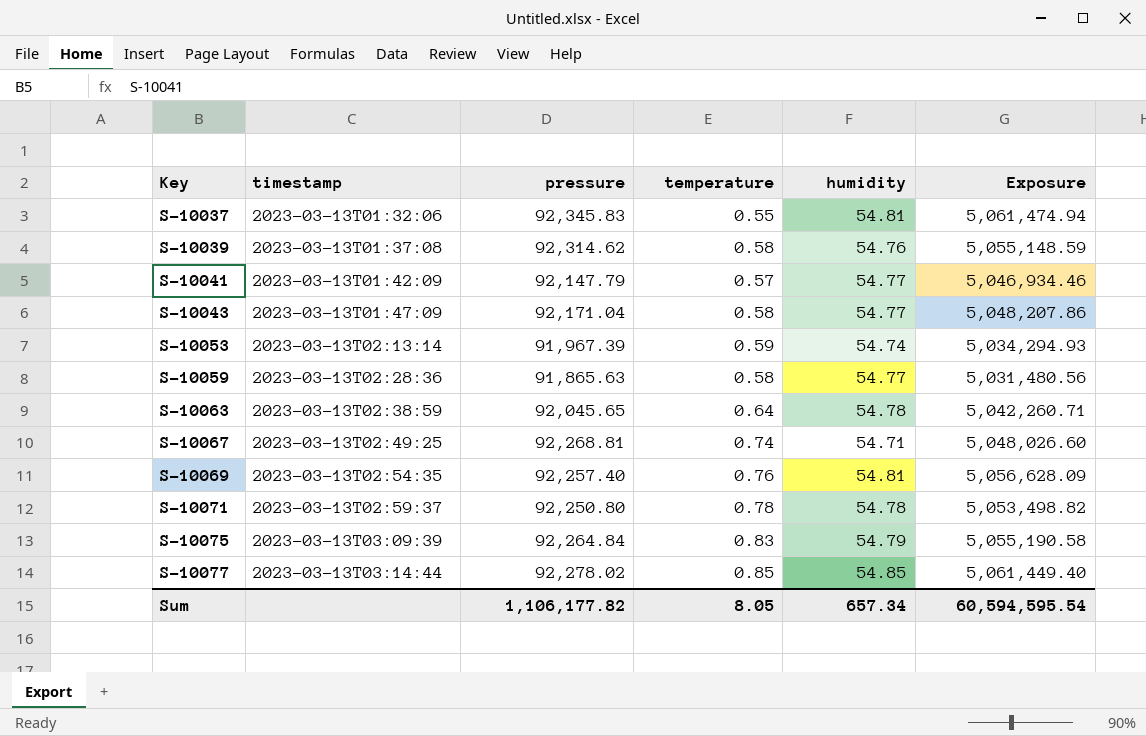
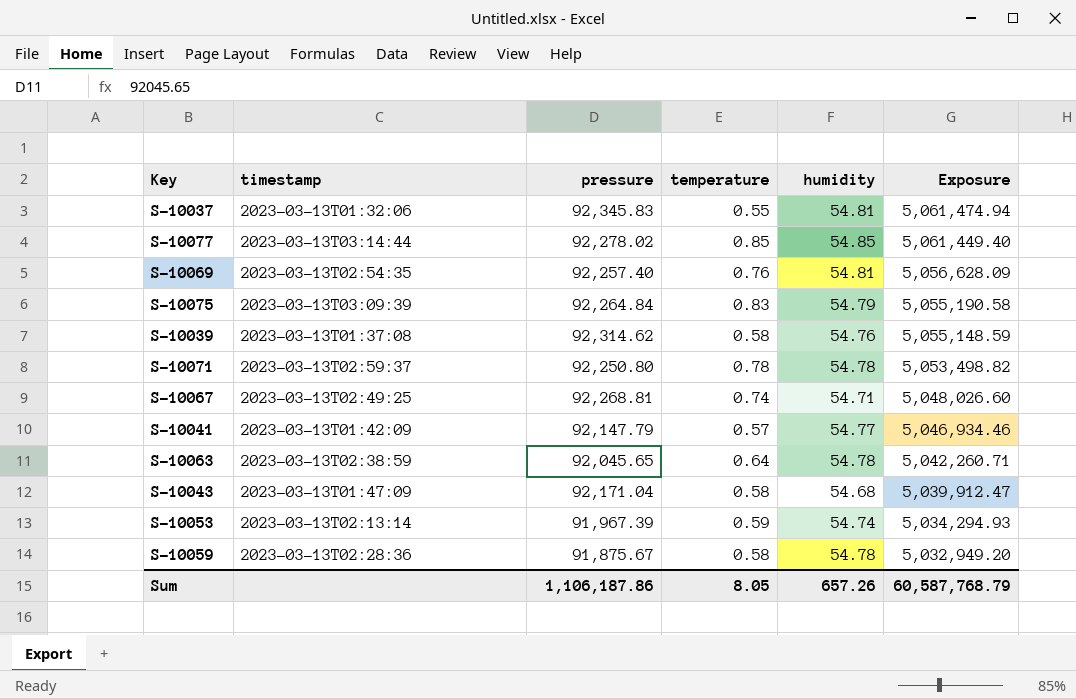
row order: Key ascending -> Exposure descending
S-10043 | humidity: 54.77 -> 54.68
S-10043 | Exposure: 5,048,207.86 -> 5,039,912.47
S-10059 | pressure: 91,865.63 -> 91,875.67
S-10059 | humidity: 54.77 -> 54.78
S-10059 | Exposure: 5,031,480.56 -> 5,032,949.20
Sum | pressure: 1,106,177.82 -> 1,106,187.86
Sum | humidity: 657.34 -> 657.26
Sum | Exposure: 60,594,595.54 -> 60,587,768.79

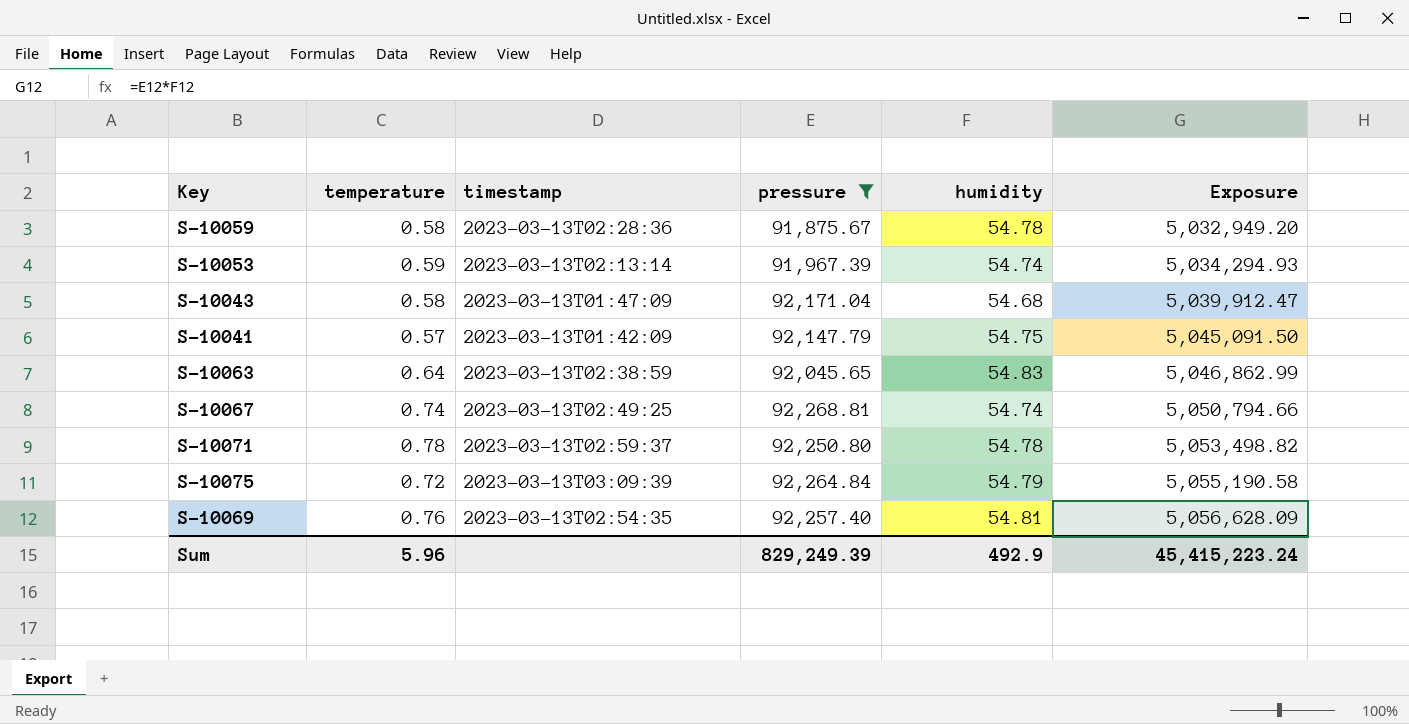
filter: none -> pressure <= 92,268.81
row order: Exposure descending -> Exposure ascending
column temperature | position: 4 -> 2
S-10041 | humidity: 54.77 -> 54.75
S-10041 | Exposure: 5,046,934.46 -> 5,045,091.50
S-10063 | humidity: 54.78 -> 54.83
S-10063 | Exposure: 5,042,260.71 -> 5,046,862.99
S-10067 | humidity: 54.71 -> 54.74
S-10067 | Exposure: 5,048,026.60 -> 5,050,794.66
S-10075 | temperature: 0.83 -> 0.72
Sum | temperature: 8.05 -> 5.96
Sum | pressure: 1,106,187.86 -> 829,249.39
Sum | humidity: 657.26 -> 492.9
Sum | Exposure: 60,587,768.79 -> 45,415,223.24

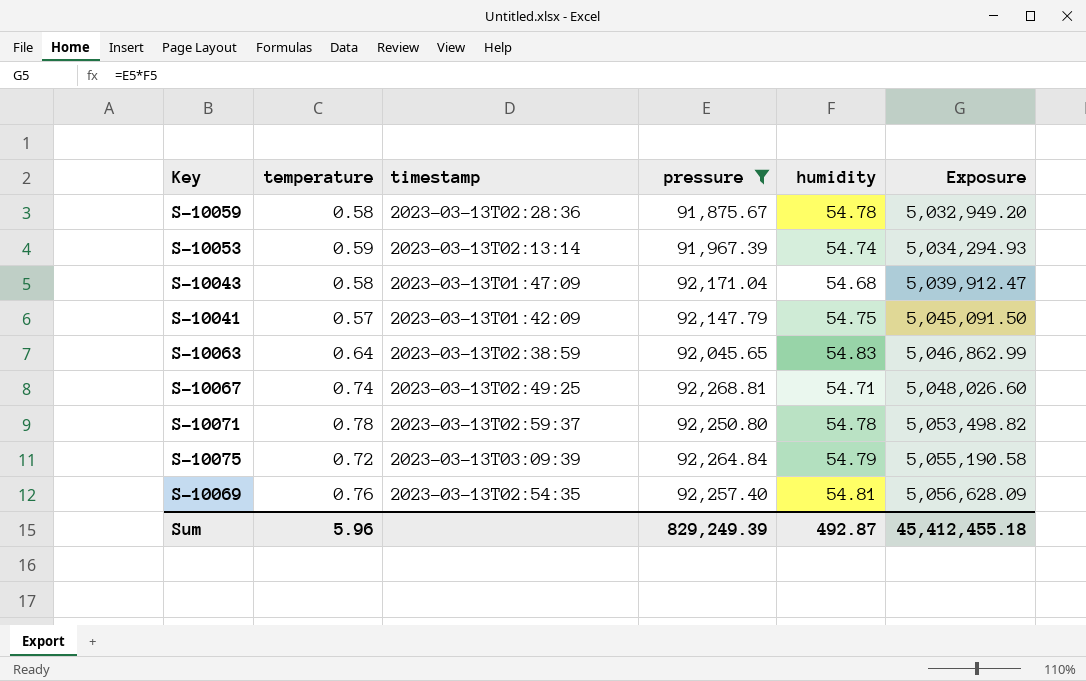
S-10067 | humidity: 54.74 -> 54.71
S-10067 | Exposure: 5,050,794.66 -> 5,048,026.60
Sum | humidity: 492.9 -> 492.87
Sum | Exposure: 45,415,223.24 -> 45,412,455.18

